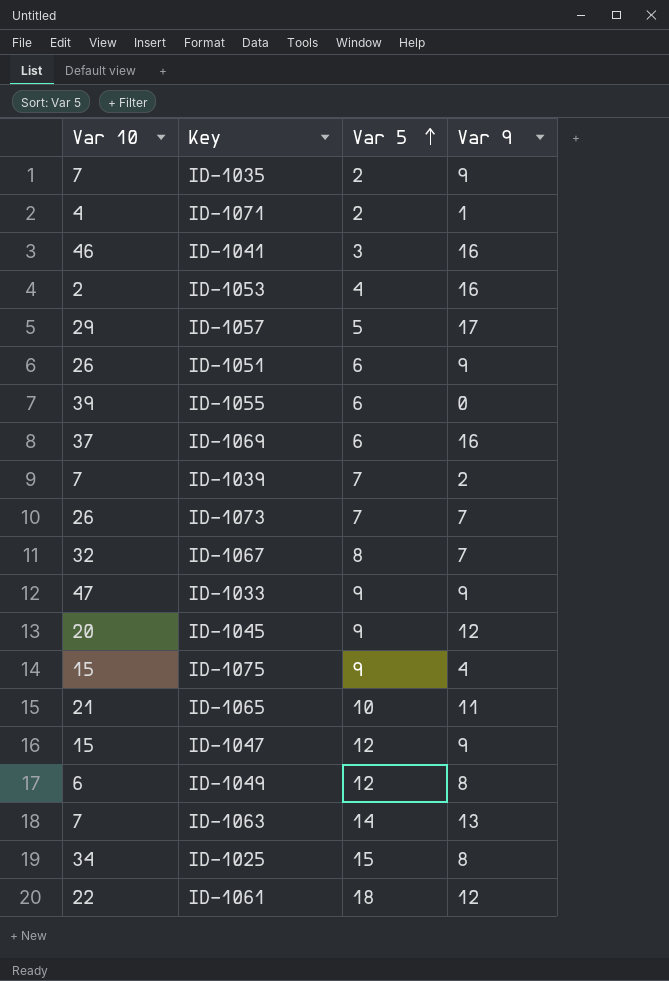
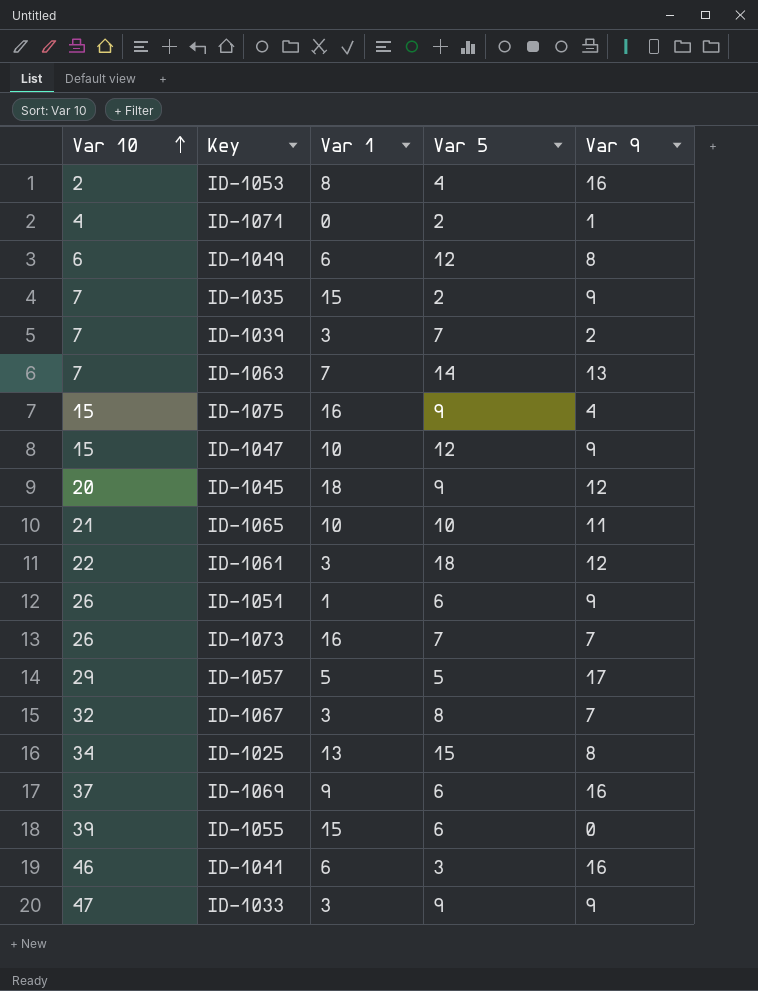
row order: Var 5 ascending -> Var 10 ascending
column Var 1 | position: none -> 3

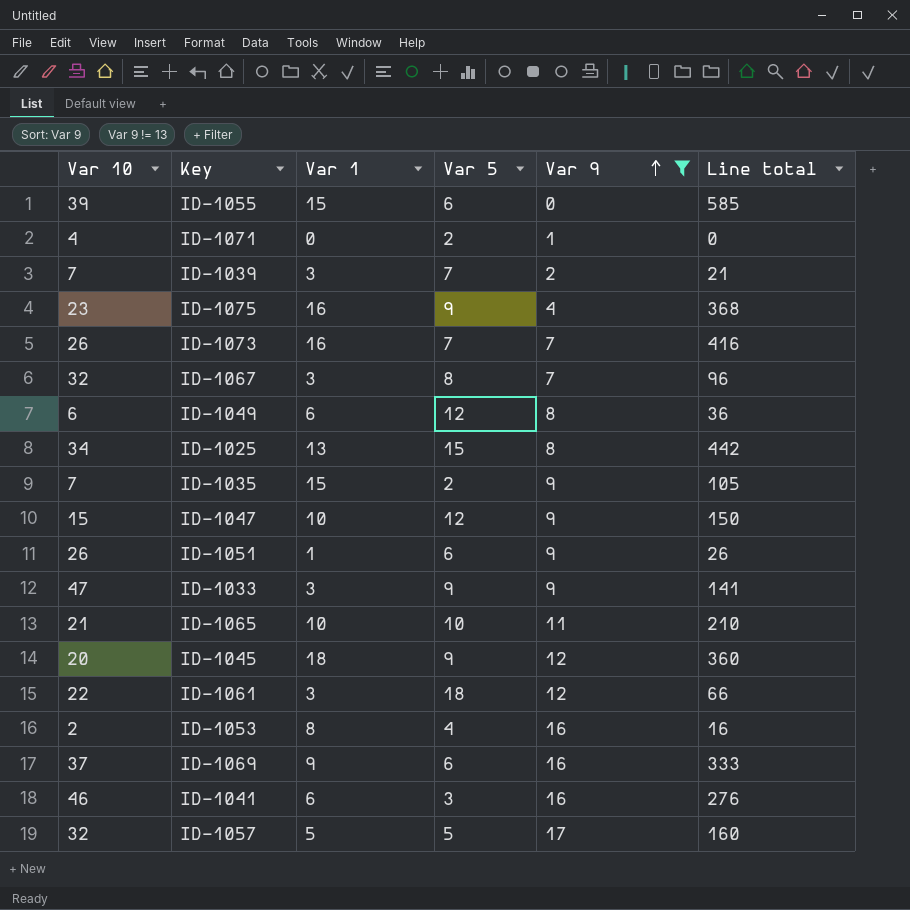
filter: none -> Var 9 != 13
row order: Var 10 ascending -> Var 9 ascending
column Line total | formula: none -> [Var 10] * [Var 1]
ID-1075 | Var 10: 15 -> 23
ID-1057 | Var 10: 29 -> 32

